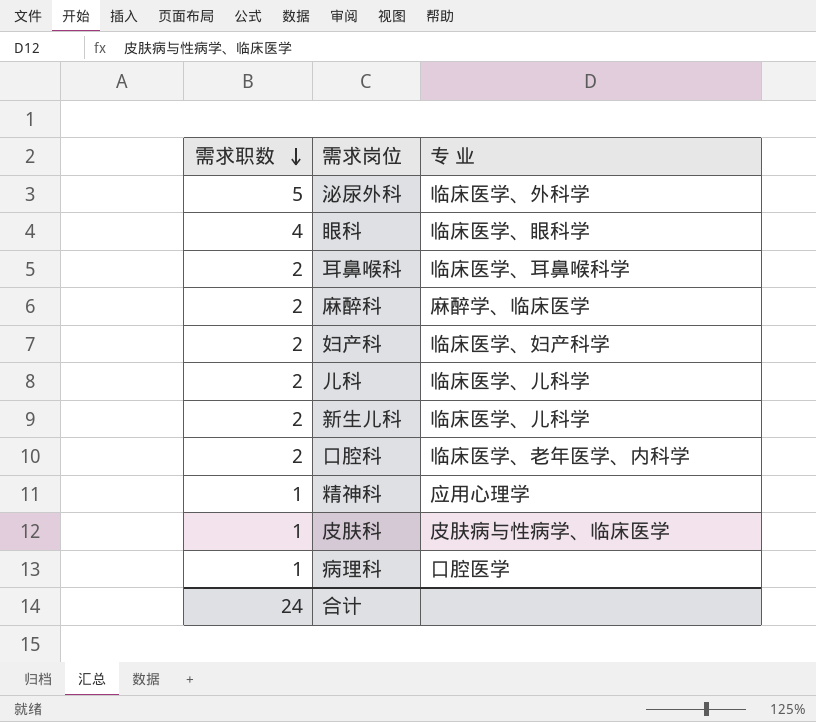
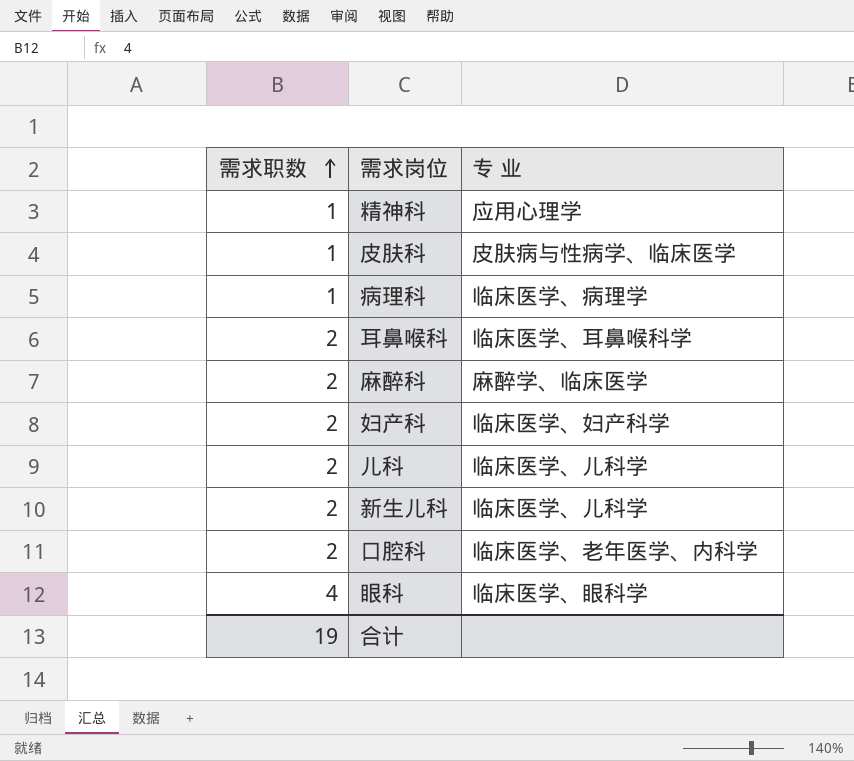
row order: 需求职数 descending -> 需求职数 ascending
row 泌尿外科: 5 | 临床医学、外科学 -> none
病理科 | 专 业: 口腔医学 -> 临床医学、病理学
合计 | 需求职数: 24 -> 19

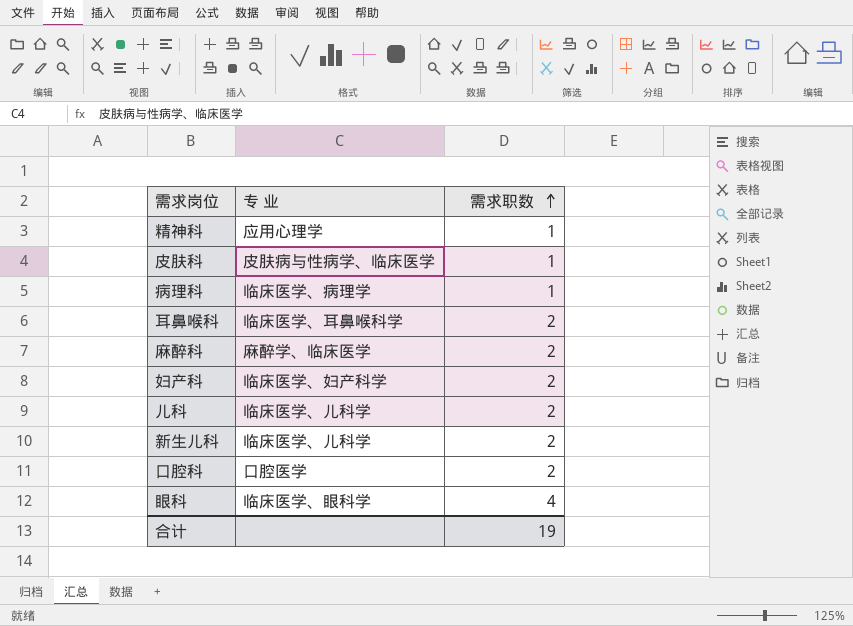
column 需求职数 | position: 1 -> 3
口腔科 | 专 业: 临床医学、老年医学、内科学 -> 口腔医学

